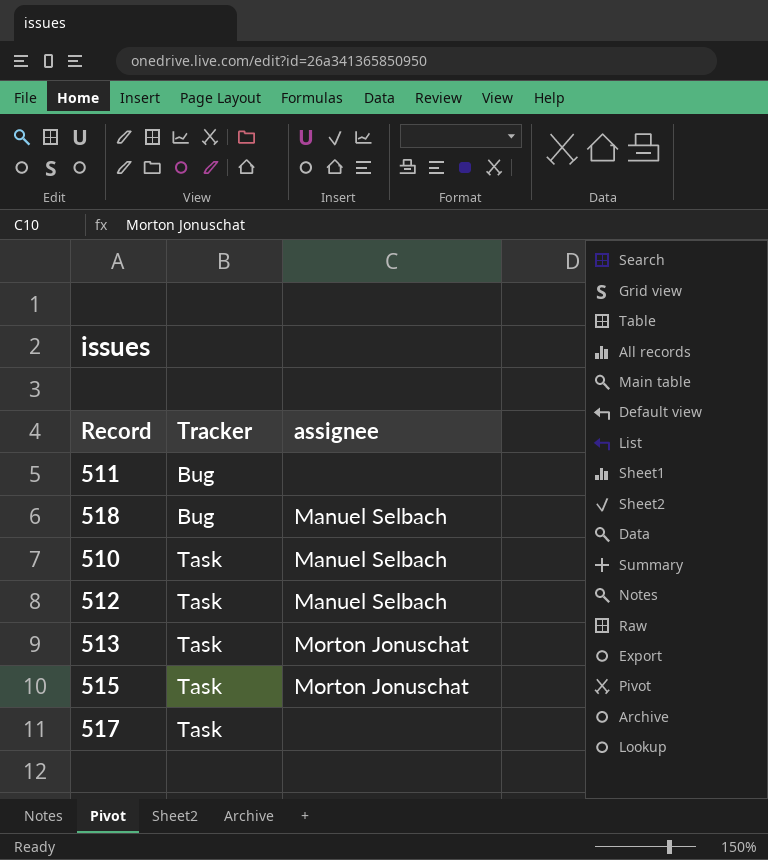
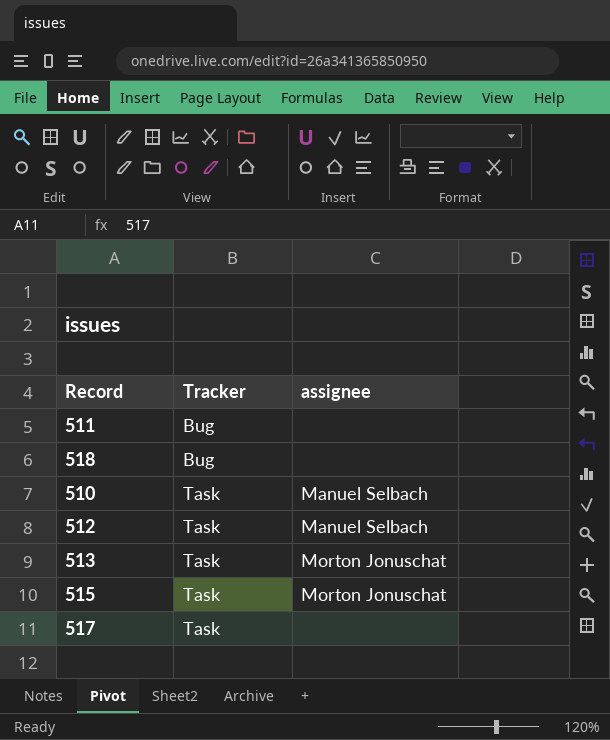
518 | assignee: Manuel Selbach -> none

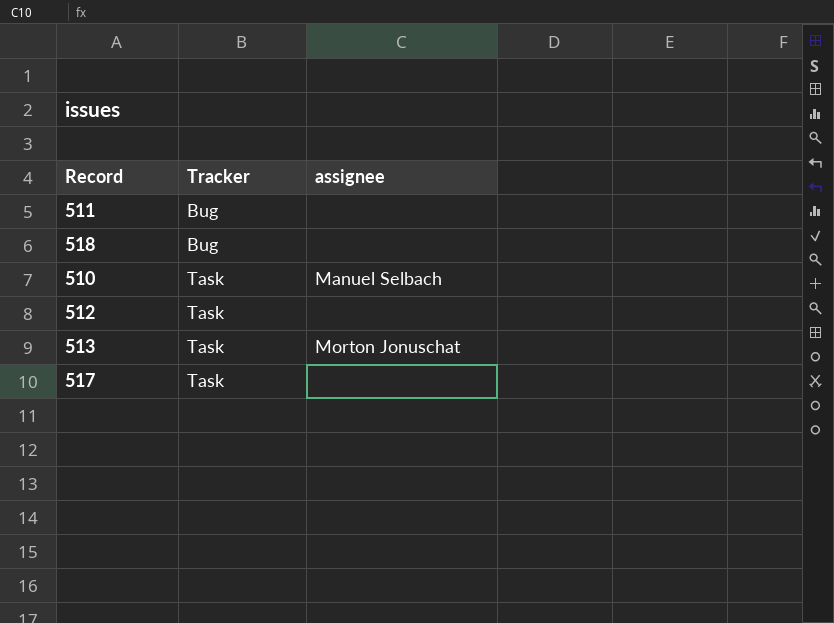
row 515: Task | Morton Jonuschat -> none
512 | assignee: Manuel Selbach -> none

